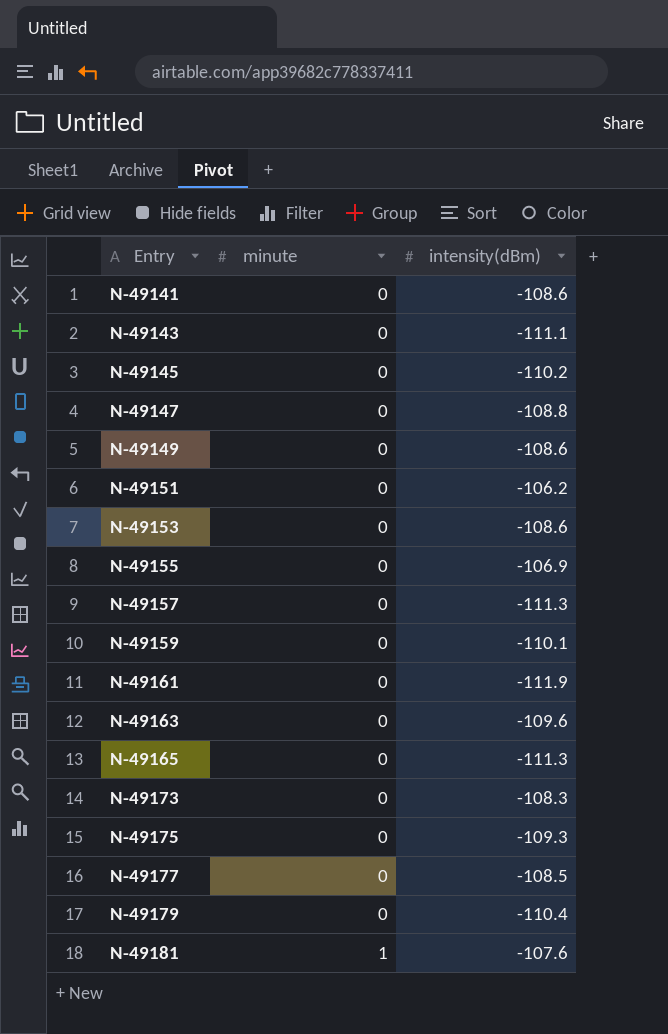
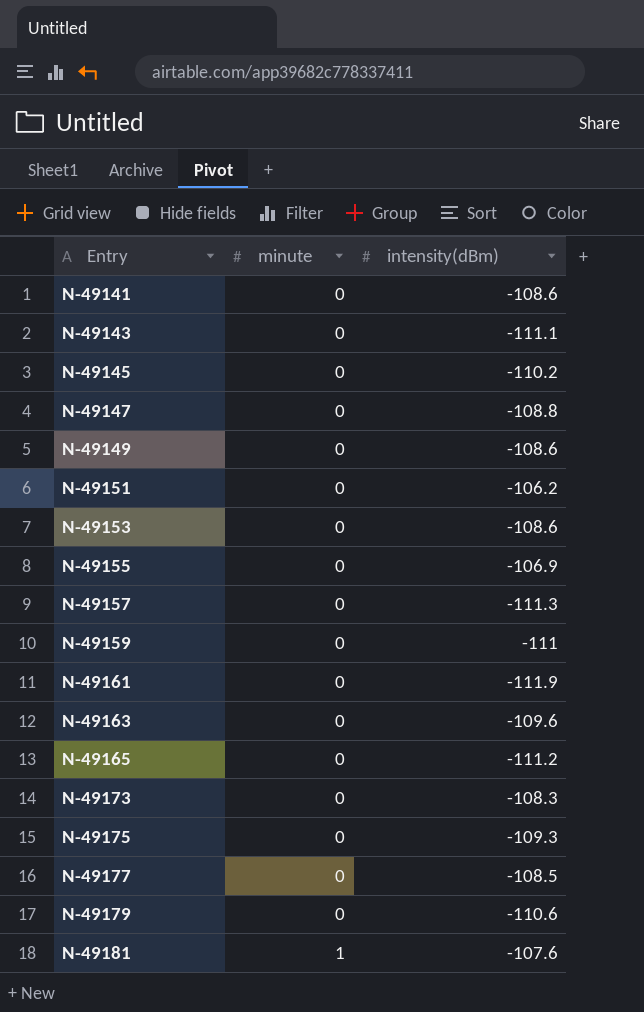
N-49159 | intensity(dBm): -110.1 -> -111
N-49165 | intensity(dBm): -111.3 -> -111.2
N-49179 | intensity(dBm): -110.4 -> -110.6

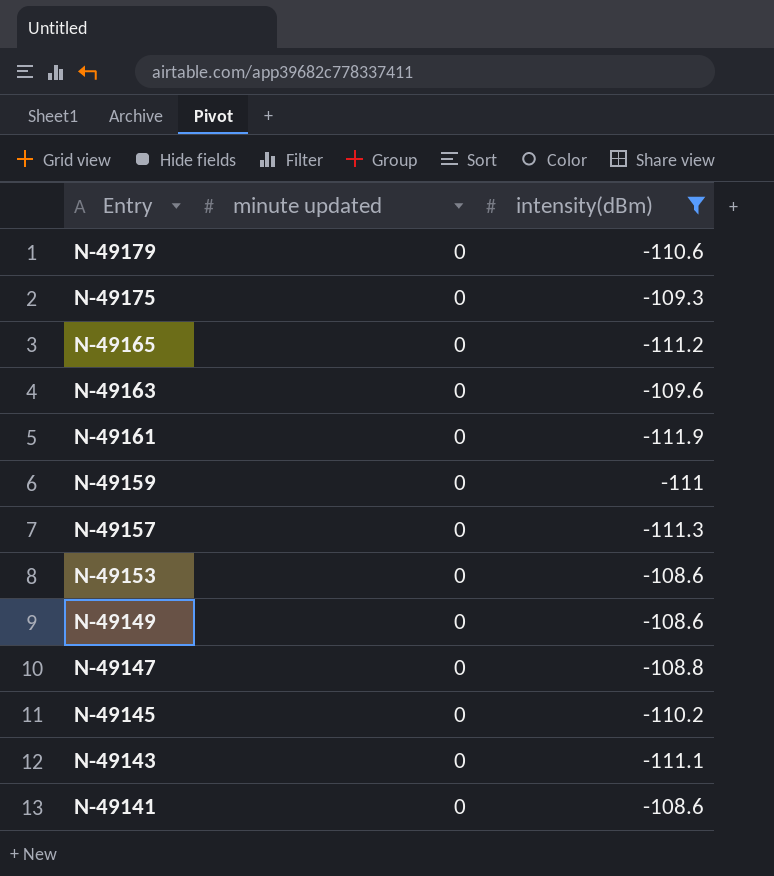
filter: none -> intensity(dBm) <= -108.6
row order: Entry ascending -> Entry descending
column name: minute -> minute updated

